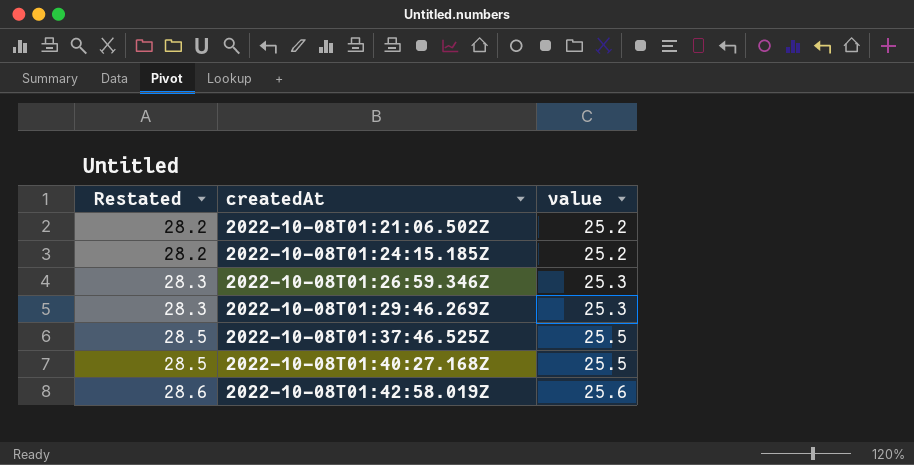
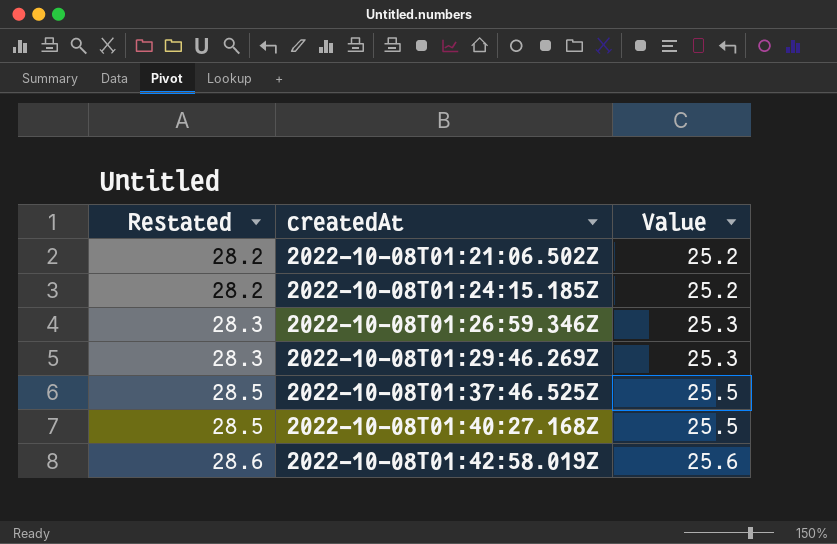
column name: value -> Value

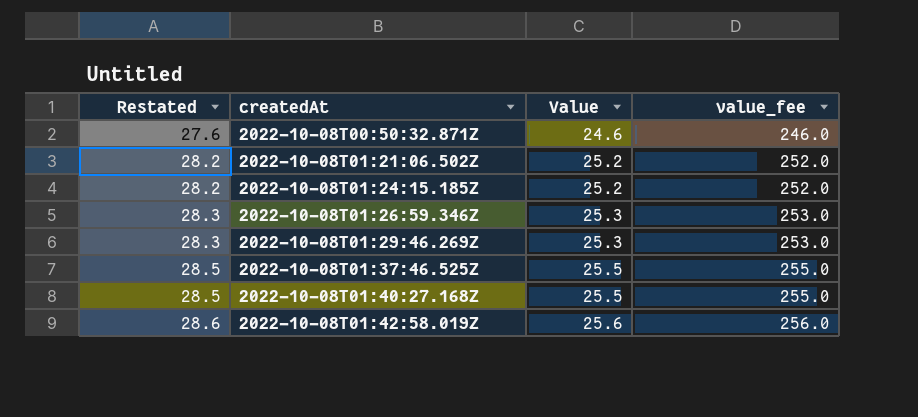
column value_fee | formula: none -> [Value] * 10
row 2022-10-08T00:50:32.871Z: none -> 27.6 | 24.6 | 246.0

